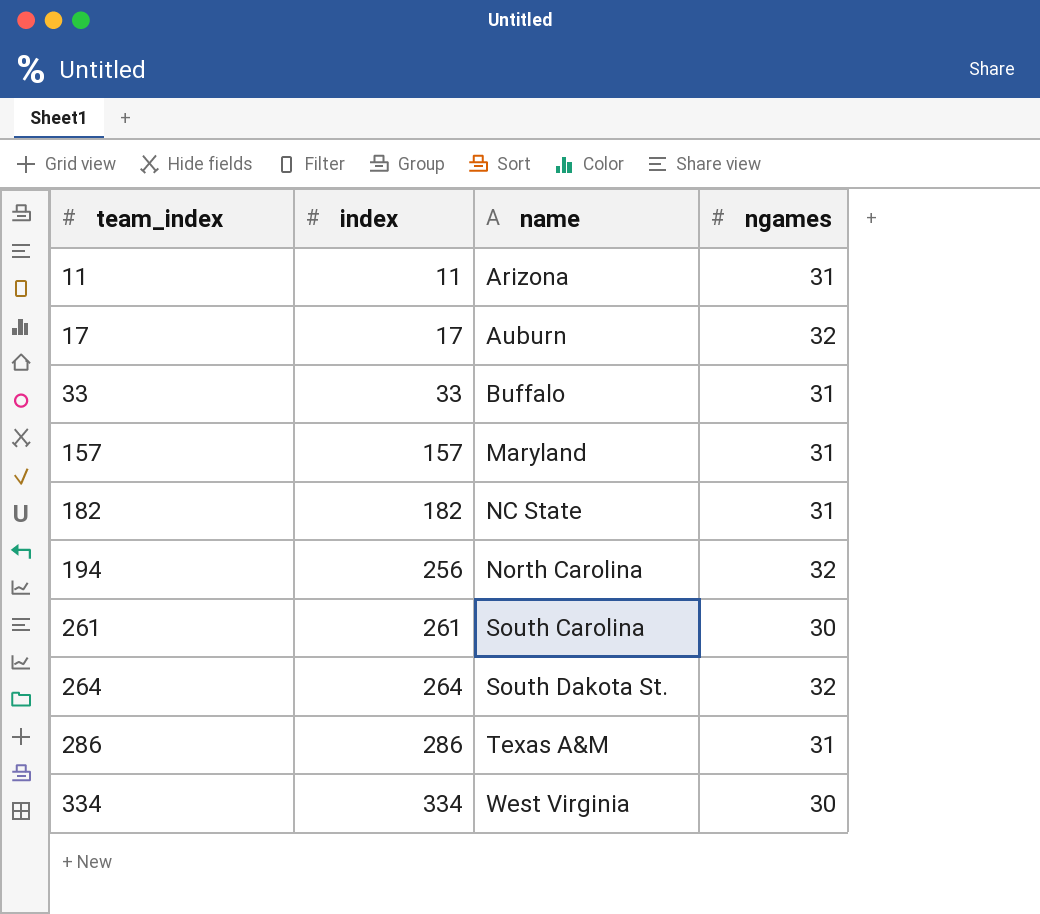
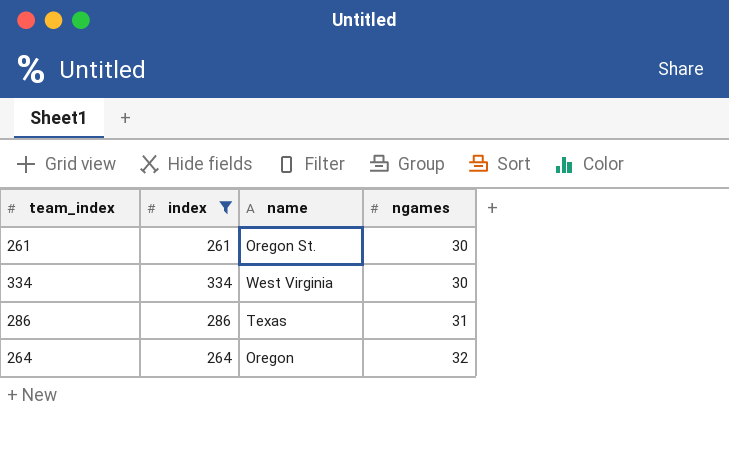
filter: none -> index >= 261
row order: team_index ascending -> ngames ascending
261 | name: South Carolina -> Oregon St.
286 | name: Texas A&M -> Texas
264 | name: South Dakota St. -> Oregon

